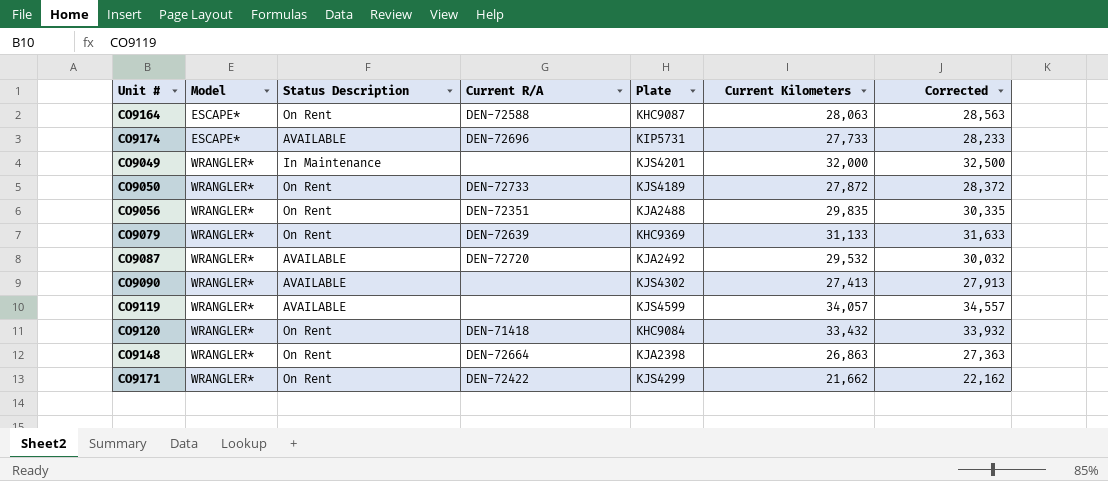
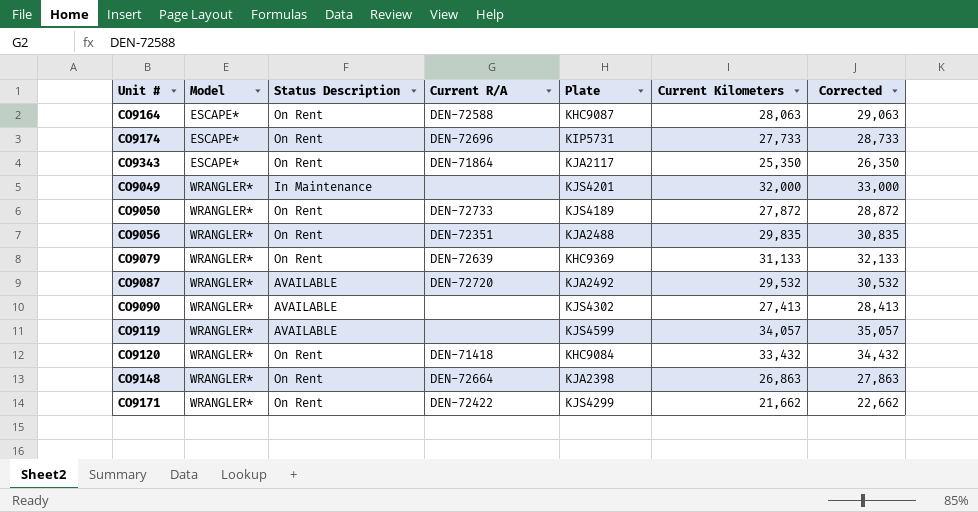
column Corrected | formula: [Current Kilometers] + 500 -> [Current Kilometers] + 1000
CO9174 | Status Description: AVAILABLE -> On Rent
row CO9343: none -> ESCAPE* | On Rent | DEN-71864 | KJA2117 | 25,350 | 26,350

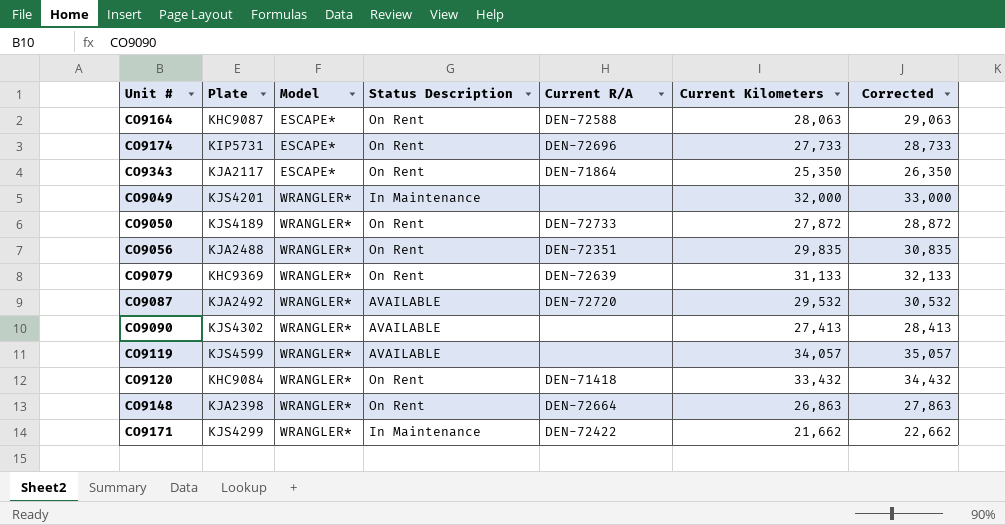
column Plate | position: 5 -> 2
CO9171 | Status Description: On Rent -> In Maintenance

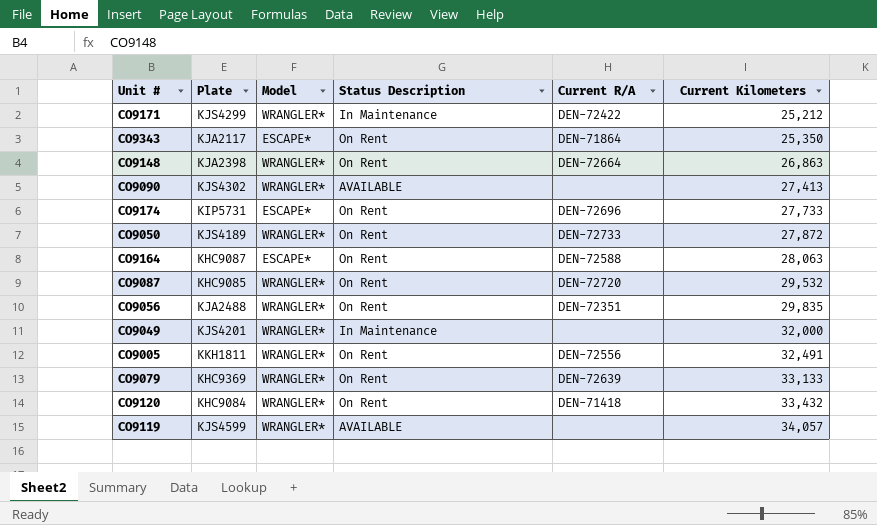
row order: Model ascending -> Current Kilometers ascending
column Corrected | formula: [Current Kilometers] + 1000 -> none
CO9171 | Current Kilometers: 21,662 -> 25,212
CO9087 | Plate: KJA2492 -> KHC9085
CO9087 | Status Description: AVAILABLE -> On Rent
row CO9005: none -> KKH1811 | WRANGLER* | On Rent | DEN-72556 | 32,491
CO9079 | Current Kilometers: 31,133 -> 33,133

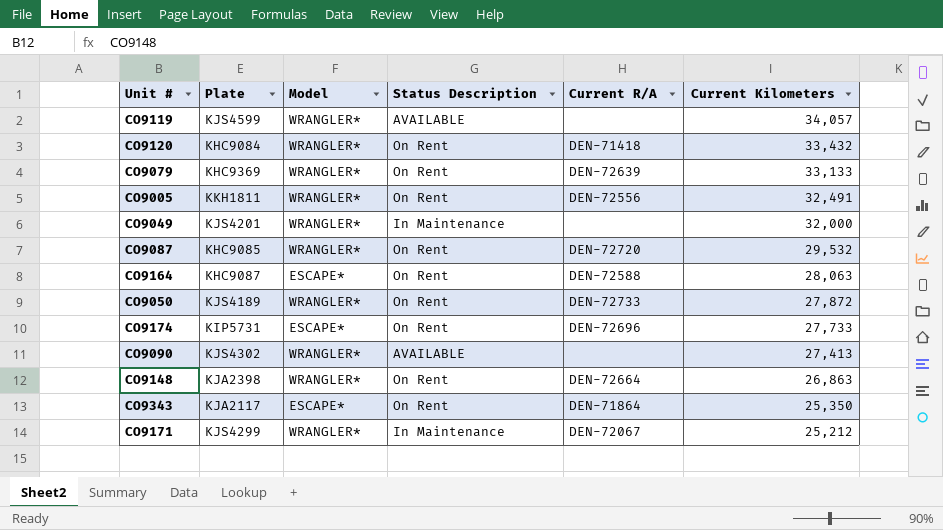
row order: Current Kilometers ascending -> Current Kilometers descending
row CO9056: KJA2488 | WRANGLER* | On Rent | DEN-72351 | 29,835 -> none
CO9171 | Current R/A: DEN-72422 -> DEN-72067

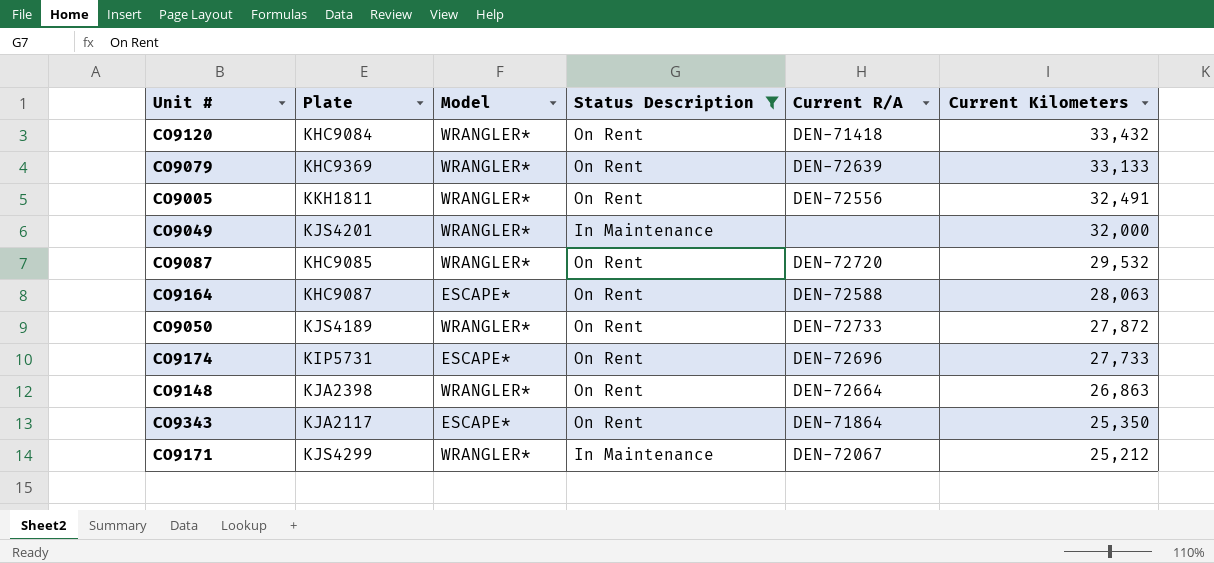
filter: none -> Status Description != AVAILABLE

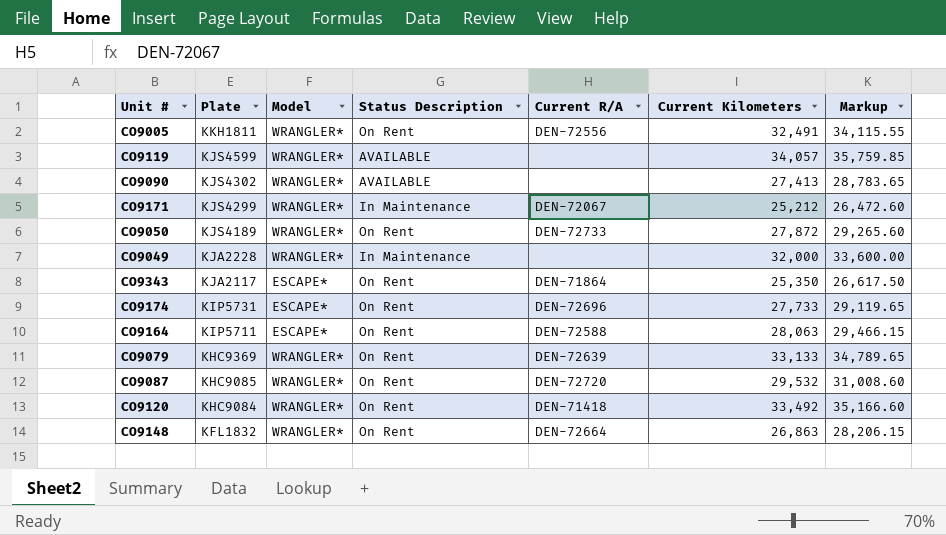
filter: Status Description != AVAILABLE -> none
row order: Current Kilometers descending -> Plate descending
column Markup | formula: none -> [Current Kilometers] * 1.05
CO9049 | Plate: KJS4201 -> KJA2228
CO9164 | Plate: KHC9087 -> KIP5711
CO9120 | Current Kilometers: 33,432 -> 33,492
CO9148 | Plate: KJA2398 -> KFL1832

